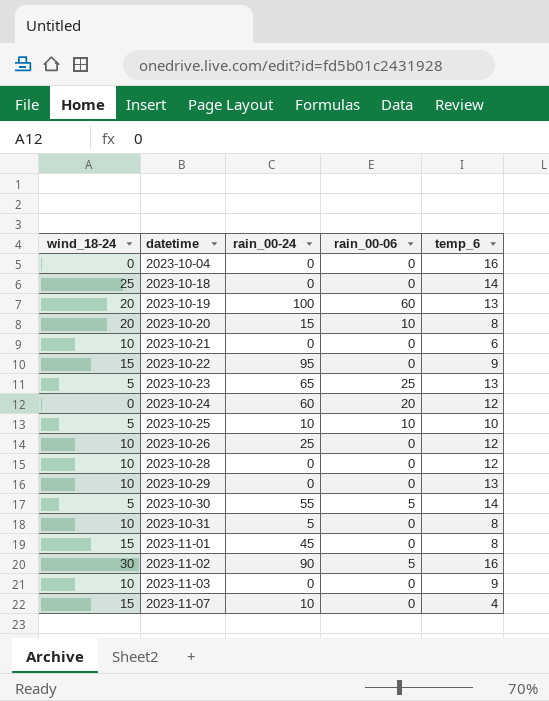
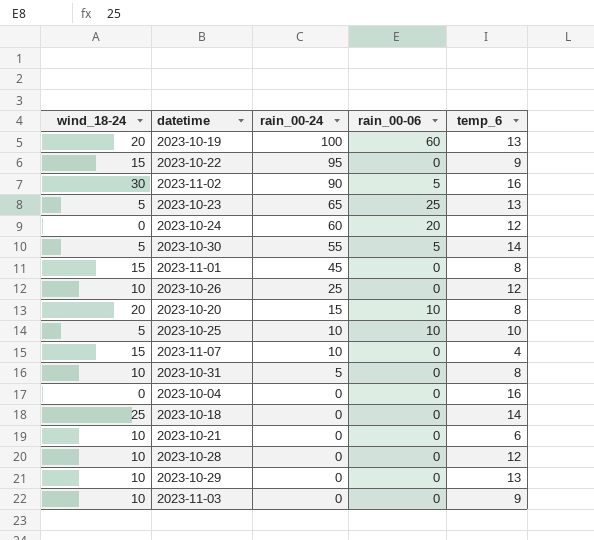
row order: datetime ascending -> rain_00-24 descending

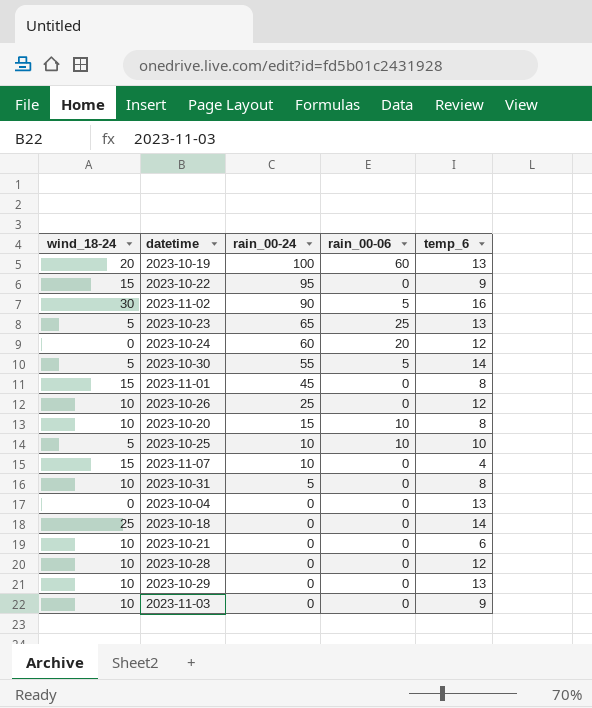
2023-10-20 | wind_18-24: 20 -> 10
2023-10-04 | temp_6: 16 -> 13

